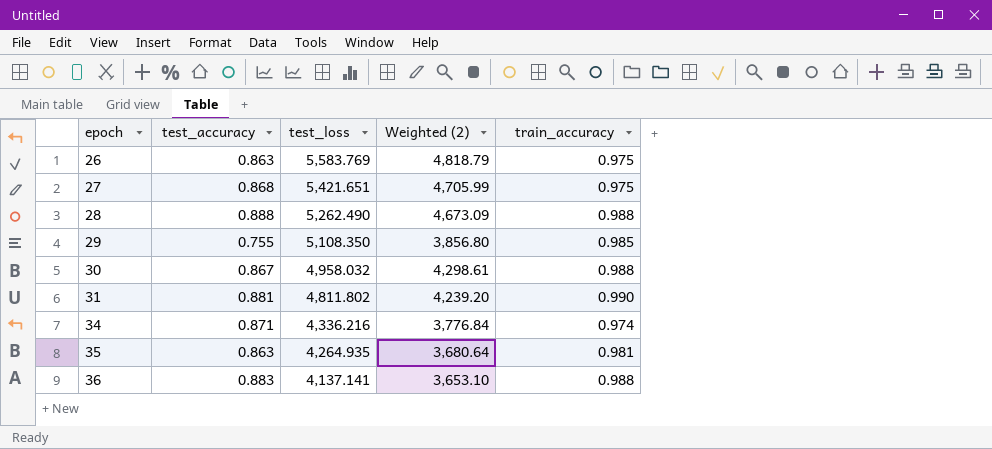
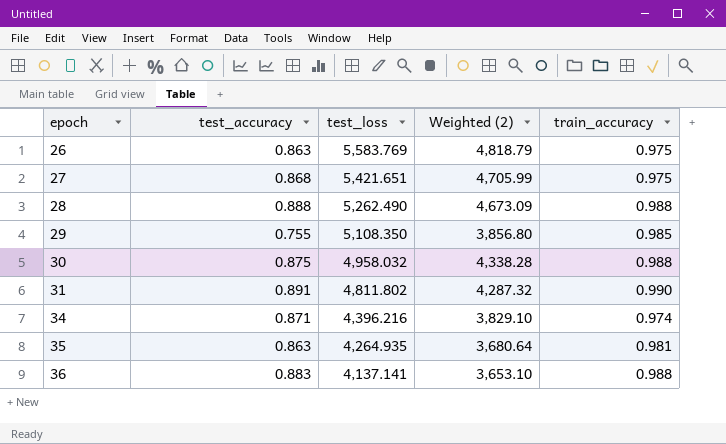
30 | test_accuracy: 0.867 -> 0.875
30 | Weighted (2): 4,298.61 -> 4,338.28
31 | test_accuracy: 0.881 -> 0.891
31 | Weighted (2): 4,239.20 -> 4,287.32
34 | test_loss: 4,336.216 -> 4,396.216
34 | Weighted (2): 3,776.84 -> 3,829.10

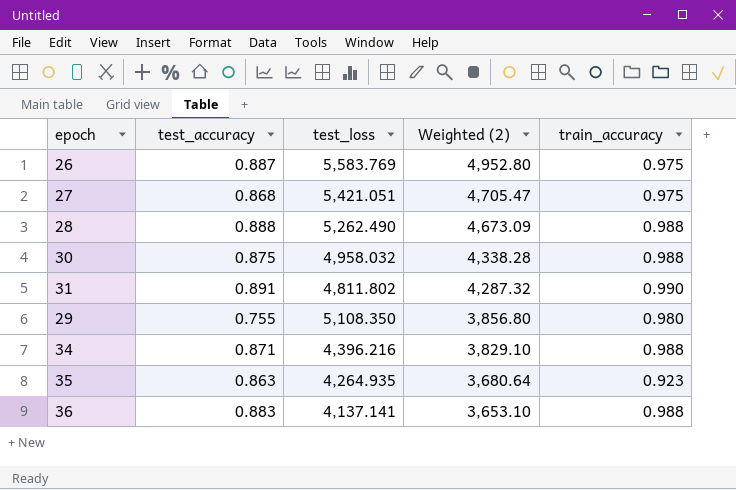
row order: epoch ascending -> Weighted (2) descending
26 | test_accuracy: 0.863 -> 0.887
26 | Weighted (2): 4,818.79 -> 4,952.80
27 | test_loss: 5,421.651 -> 5,421.051
27 | Weighted (2): 4,705.99 -> 4,705.47
29 | train_accuracy: 0.985 -> 0.980
34 | train_accuracy: 0.974 -> 0.988
35 | train_accuracy: 0.981 -> 0.923

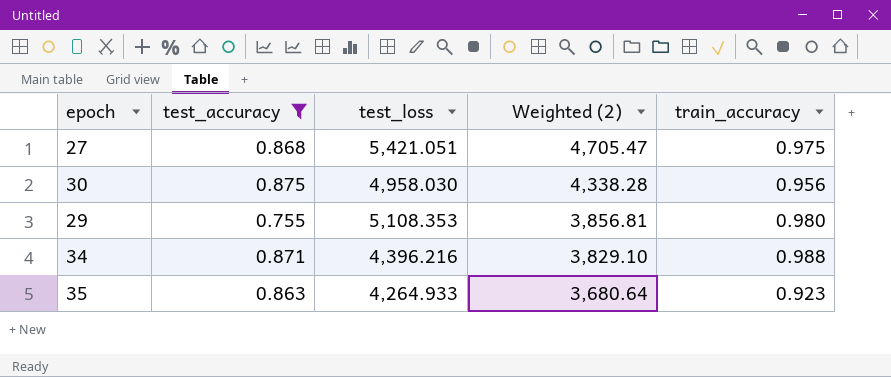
filter: none -> test_accuracy <= 0.875
30 | test_loss: 4,958.032 -> 4,958.030
30 | train_accuracy: 0.988 -> 0.956
29 | test_loss: 5,108.350 -> 5,108.353
29 | Weighted (2): 3,856.80 -> 3,856.81
35 | test_loss: 4,264.935 -> 4,264.933

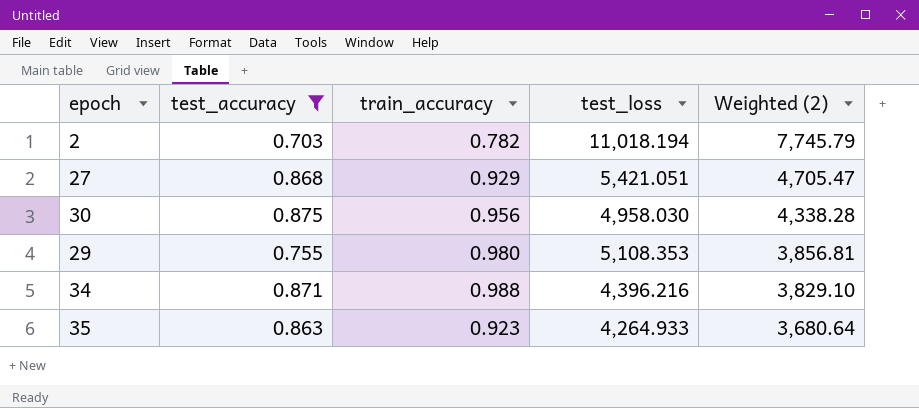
column train_accuracy | position: 5 -> 3
row 2: none -> 0.703 | 0.782 | 11,018.194 | 7,745.79
27 | train_accuracy: 0.975 -> 0.929

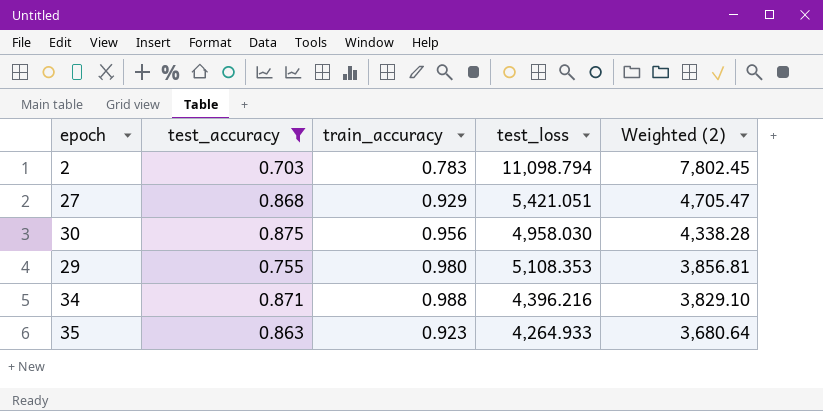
2 | train_accuracy: 0.782 -> 0.783
2 | test_loss: 11,018.194 -> 11,098.794
2 | Weighted (2): 7,745.79 -> 7,802.45

